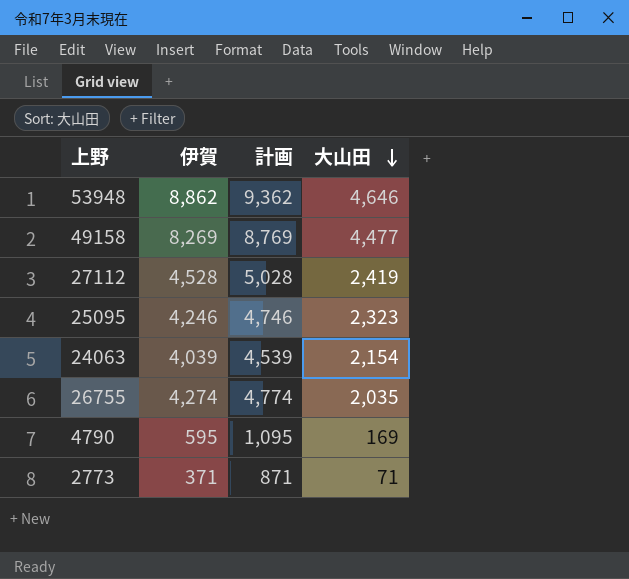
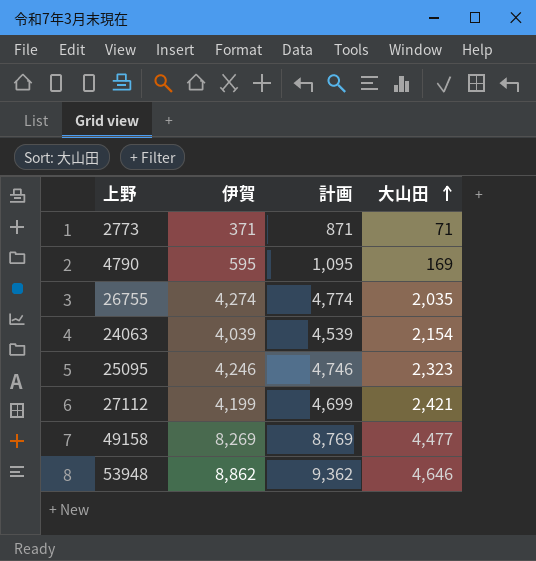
row order: 大山田 descending -> 大山田 ascending
27112 | 伊賀: 4,528 -> 4,199
27112 | 計画: 5,028 -> 4,699
27112 | 大山田: 2,419 -> 2,421

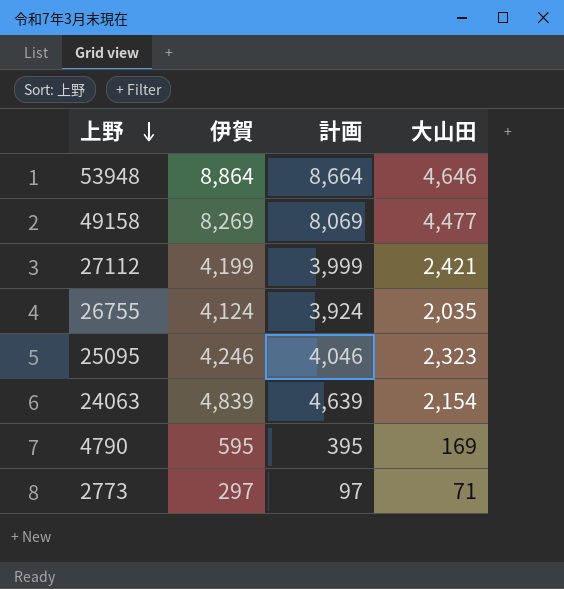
row order: 大山田 ascending -> 上野 descending
column 計画 | formula: [伊賀] + 500 -> [伊賀] - 200
53948 | 伊賀: 8,862 -> 8,864
26755 | 伊賀: 4,274 -> 4,124
24063 | 伊賀: 4,039 -> 4,839
2773 | 伊賀: 371 -> 297

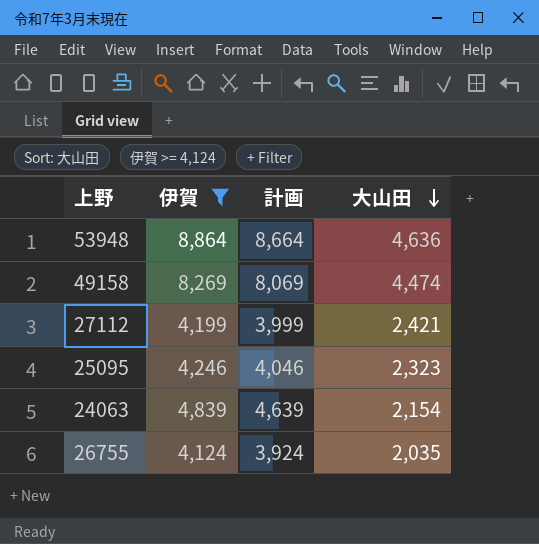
filter: none -> 伊賀 >= 4,124
row order: 上野 descending -> 大山田 descending
53948 | 大山田: 4,646 -> 4,636
49158 | 大山田: 4,477 -> 4,474

